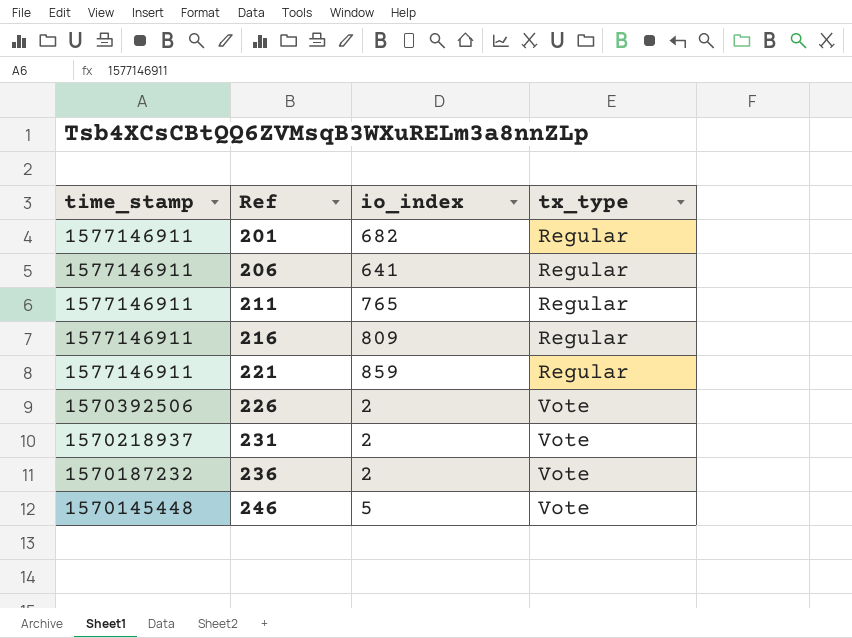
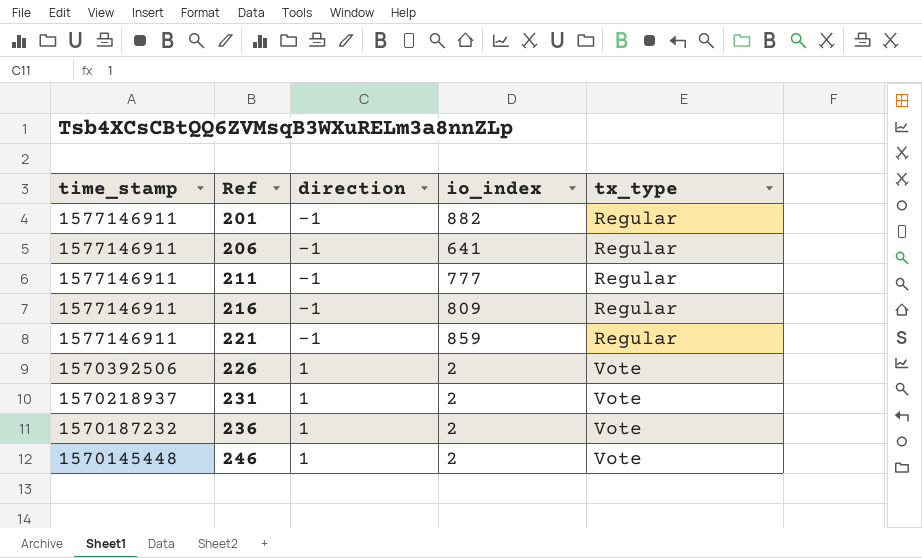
column direction | position: none -> 3
201 | io_index: 682 -> 882
211 | io_index: 765 -> 777
246 | io_index: 5 -> 2

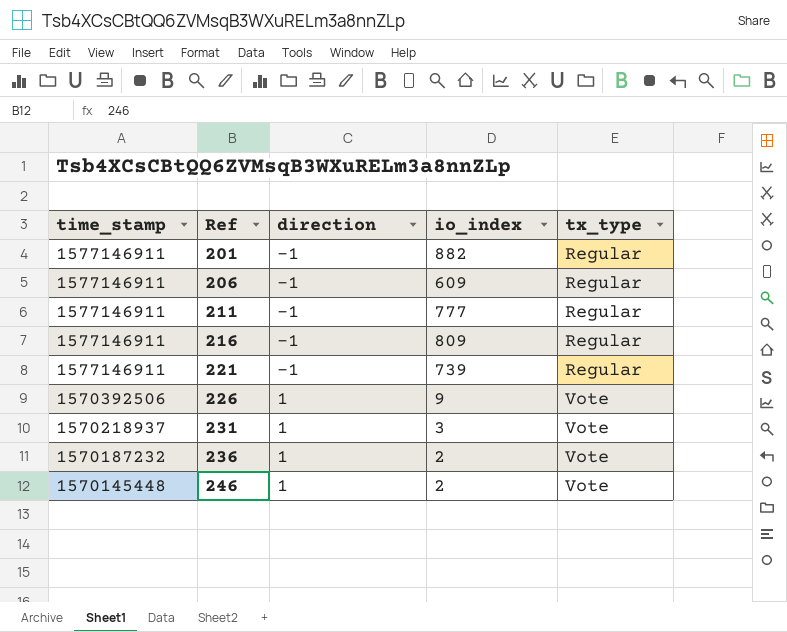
206 | io_index: 641 -> 609
221 | io_index: 859 -> 739
226 | io_index: 2 -> 9
231 | io_index: 2 -> 3

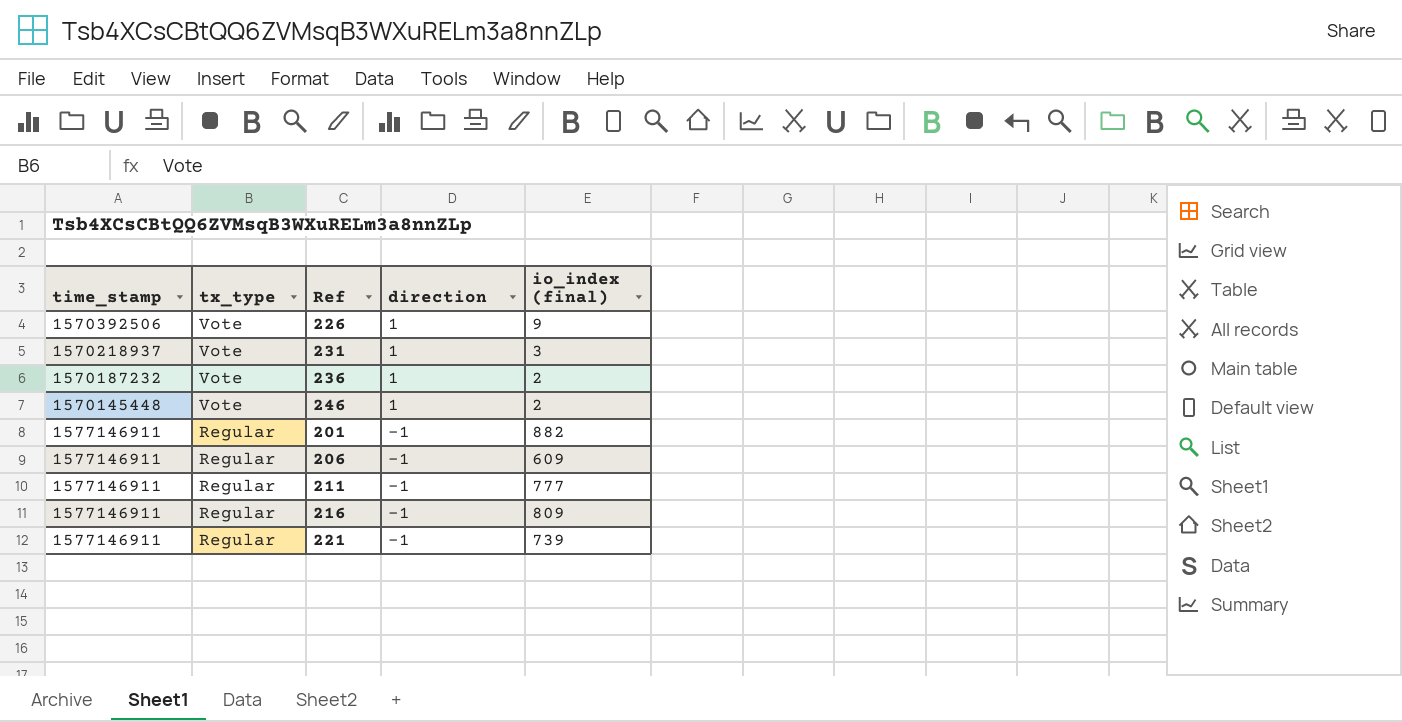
row order: time_stamp descending -> tx_type descending
column tx_type | position: 5 -> 2
column name: io_index -> io_index (final)

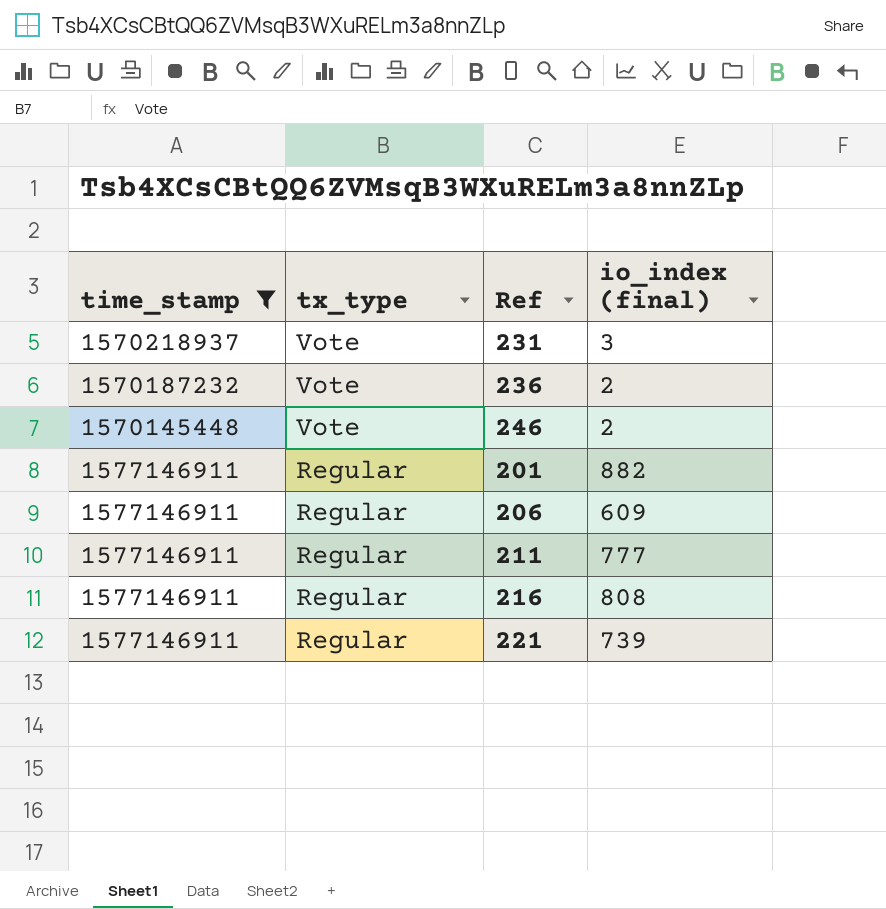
filter: none -> time_stamp != 1570392506
column direction | position: 4 -> none
216 | io_index (final): 809 -> 808

